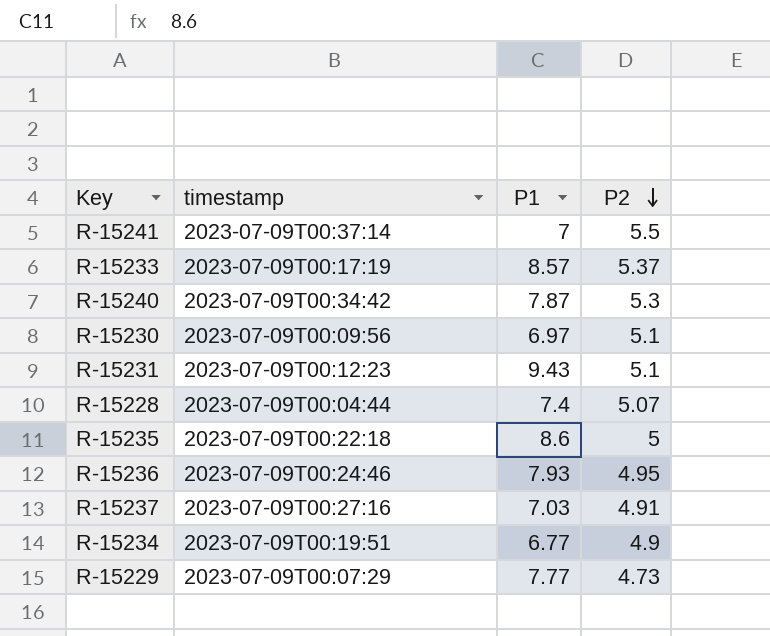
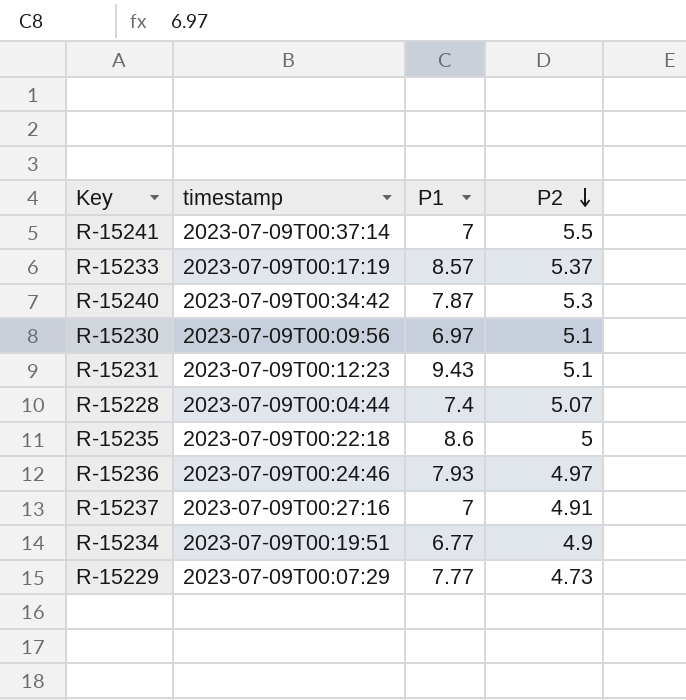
R-15236 | P2: 4.95 -> 4.97
R-15237 | P1: 7.03 -> 7

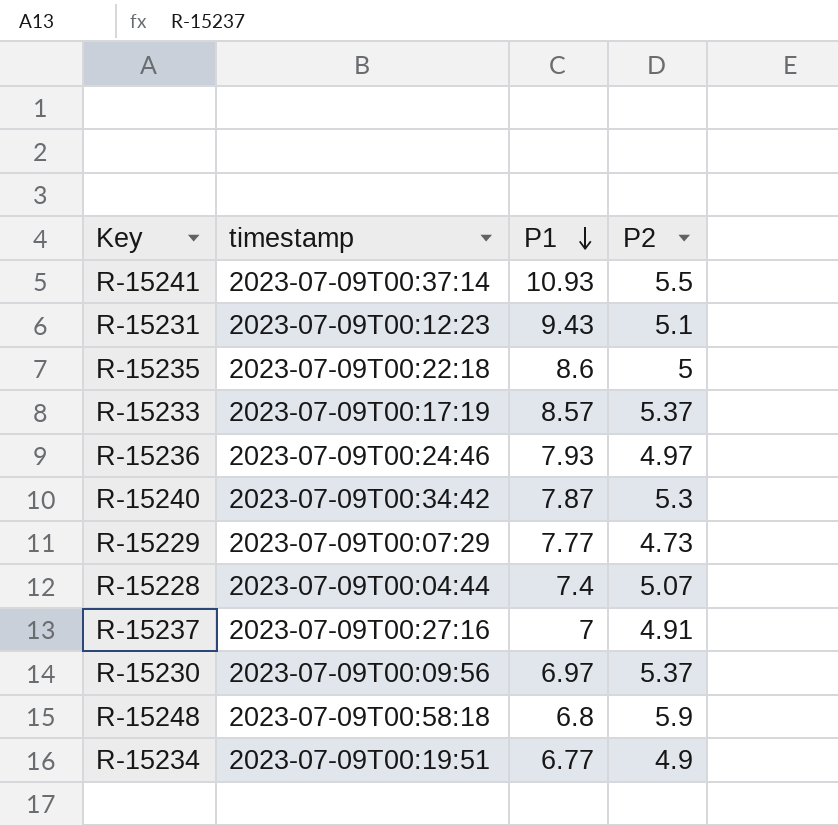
row order: P2 descending -> P1 descending
R-15241 | P1: 7 -> 10.93
R-15230 | P2: 5.1 -> 5.37
row R-15248: none -> 2023-07-09T00:58:18 | 6.8 | 5.9

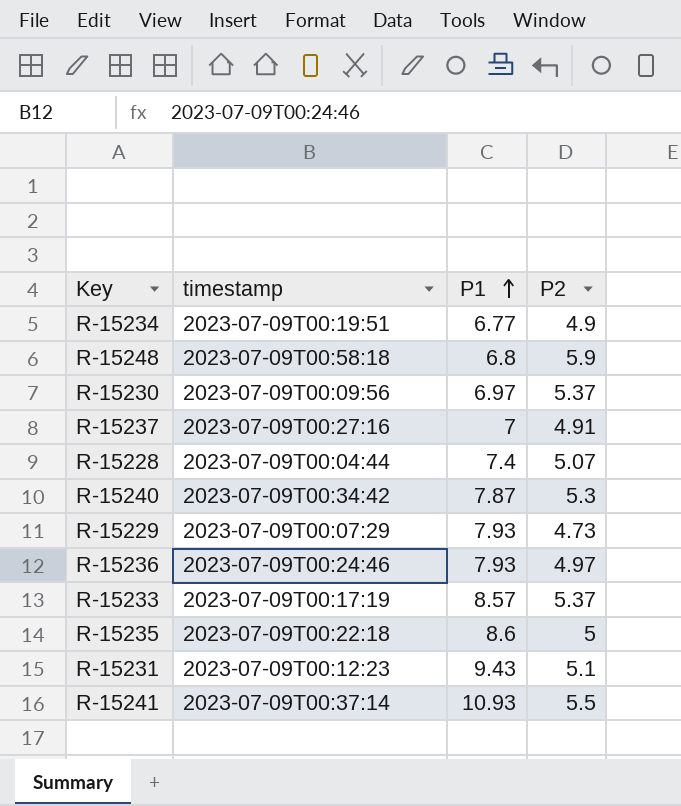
row order: P1 descending -> P1 ascending
R-15229 | P1: 7.77 -> 7.93

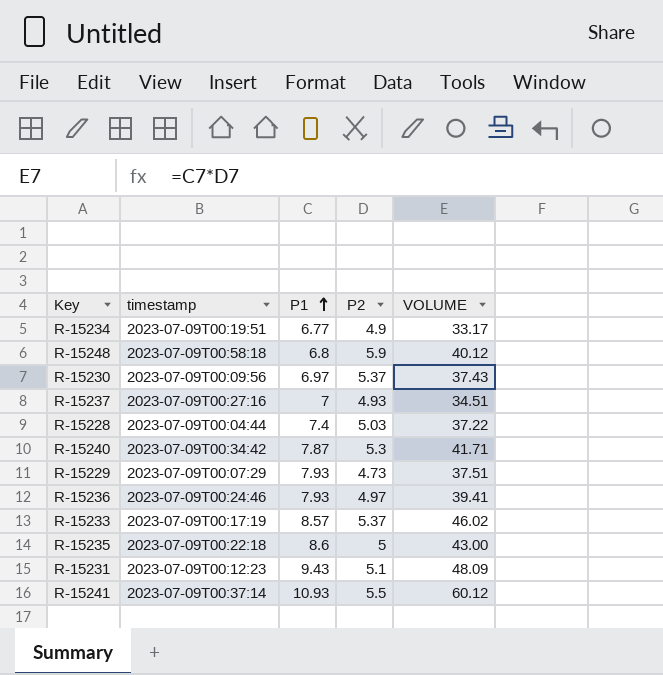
column VOLUME | formula: none -> [P1] * [P2]
R-15237 | P2: 4.91 -> 4.93
R-15228 | P2: 5.07 -> 5.03

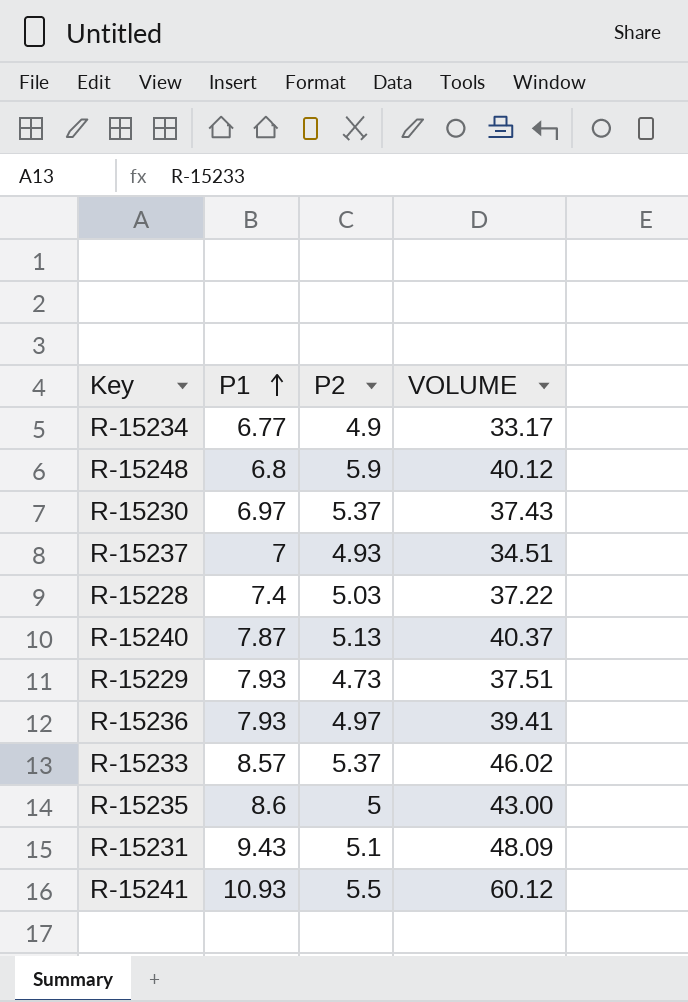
column timestamp | position: 2 -> none
R-15240 | P2: 5.3 -> 5.13
R-15240 | VOLUME: 41.71 -> 40.37

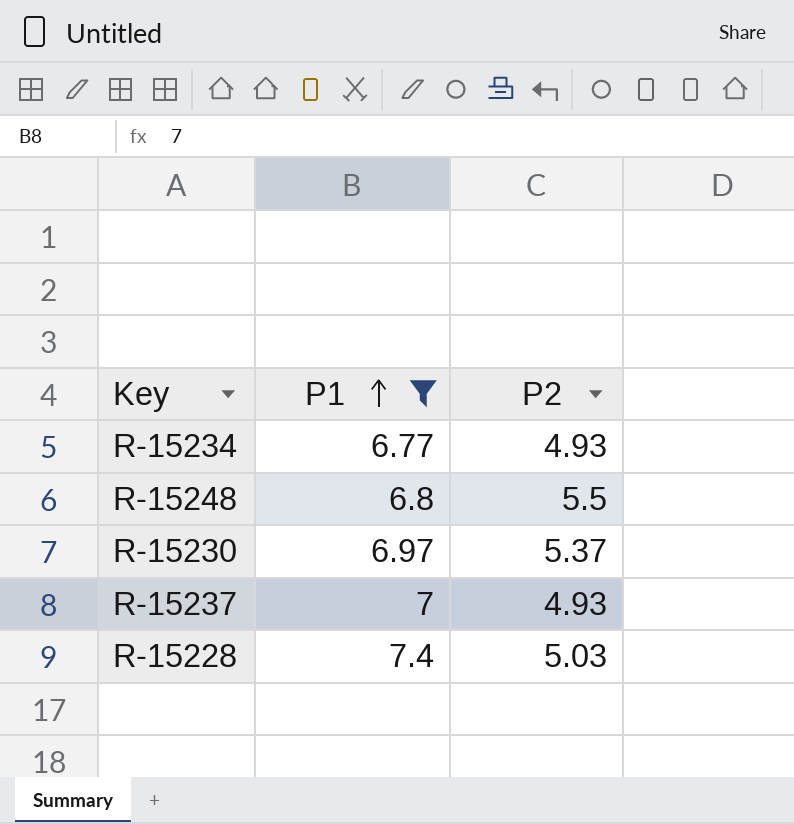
filter: none -> P1 <= 7.4
column VOLUME | formula: [P1] * [P2] -> none
R-15234 | P2: 4.9 -> 4.93
R-15248 | P2: 5.9 -> 5.5

